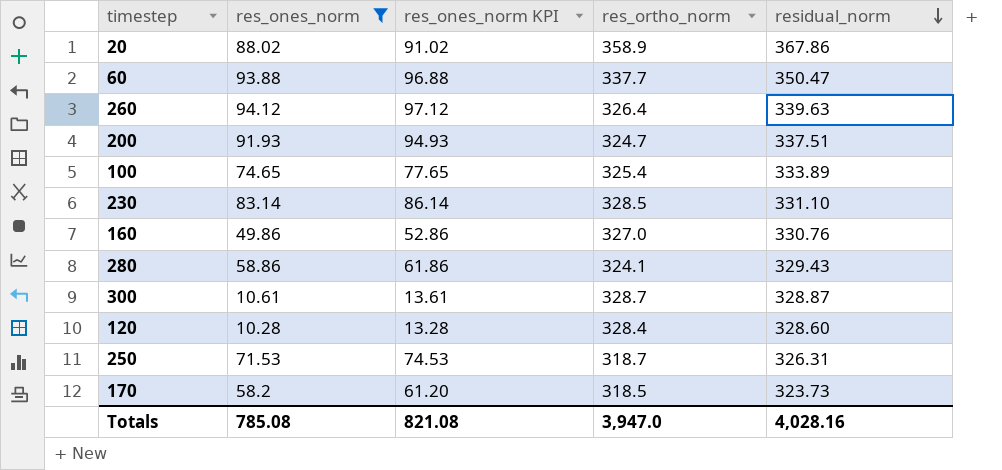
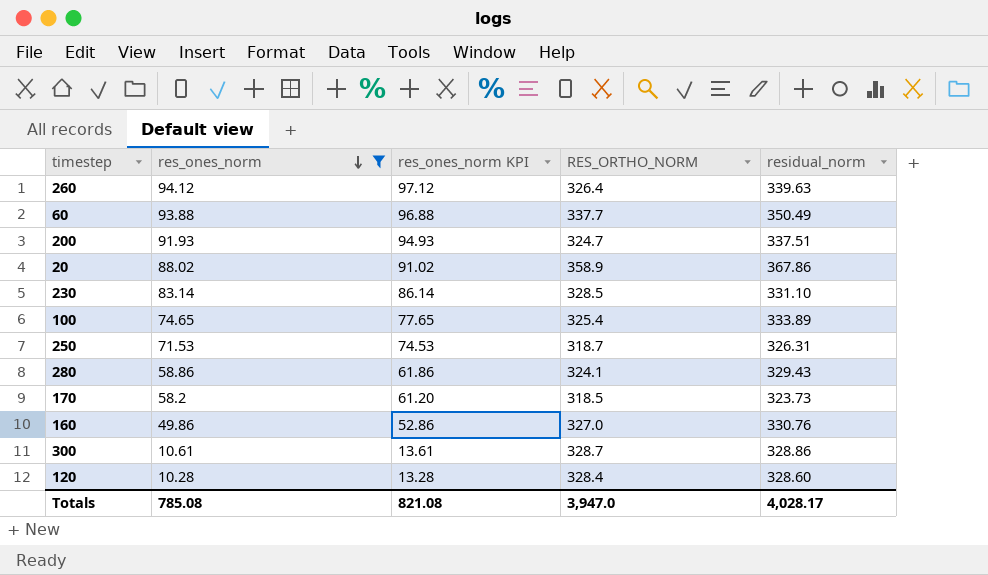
row order: residual_norm descending -> res_ones_norm descending
column name: res_ortho_norm -> RES_ORTHO_NORM
60 | residual_norm: 350.47 -> 350.49
300 | residual_norm: 328.87 -> 328.86
Totals | residual_norm: 4,028.16 -> 4,028.17

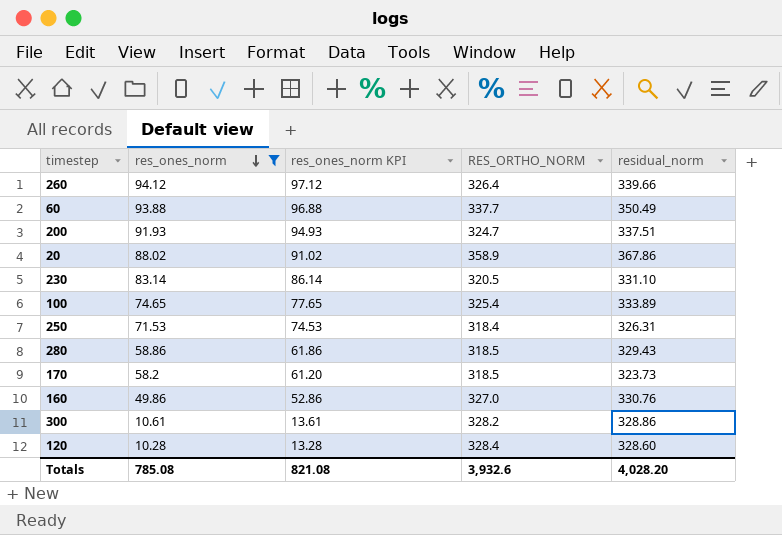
260 | residual_norm: 339.63 -> 339.66
230 | RES_ORTHO_NORM: 328.5 -> 320.5
250 | RES_ORTHO_NORM: 318.7 -> 318.4
280 | RES_ORTHO_NORM: 324.1 -> 318.5
300 | RES_ORTHO_NORM: 328.7 -> 328.2
Totals | RES_ORTHO_NORM: 3,947.0 -> 3,932.6
Totals | residual_norm: 4,028.17 -> 4,028.20

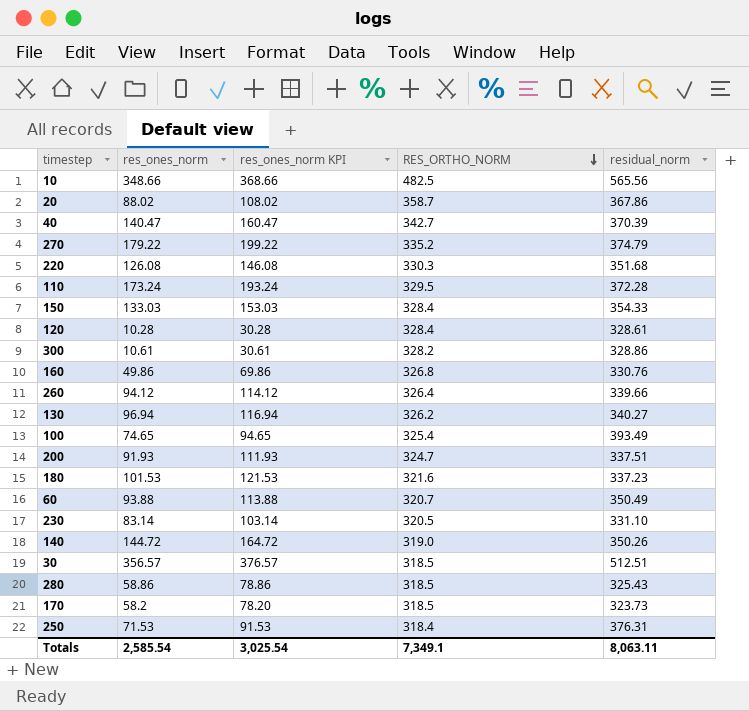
filter: res_ones_norm <= 94.12 -> none
row order: res_ones_norm descending -> RES_ORTHO_NORM descending
column res_ones_norm KPI | formula: [res_ones_norm] + 3 -> [res_ones_norm] + 20
20 | RES_ORTHO_NORM: 358.9 -> 358.7
120 | residual_norm: 328.60 -> 328.61
160 | RES_ORTHO_NORM: 327.0 -> 326.8
100 | residual_norm: 333.89 -> 393.49
60 | RES_ORTHO_NORM: 337.7 -> 320.7
280 | residual_norm: 329.43 -> 325.43
250 | residual_norm: 326.31 -> 376.31
Totals | res_ones_norm: 785.08 -> 2,585.54
Totals | res_ones_norm KPI: 821.08 -> 3,025.54
Totals | RES_ORTHO_NORM: 3,932.6 -> 7,349.1
Totals | residual_norm: 4,028.20 -> 8,063.11

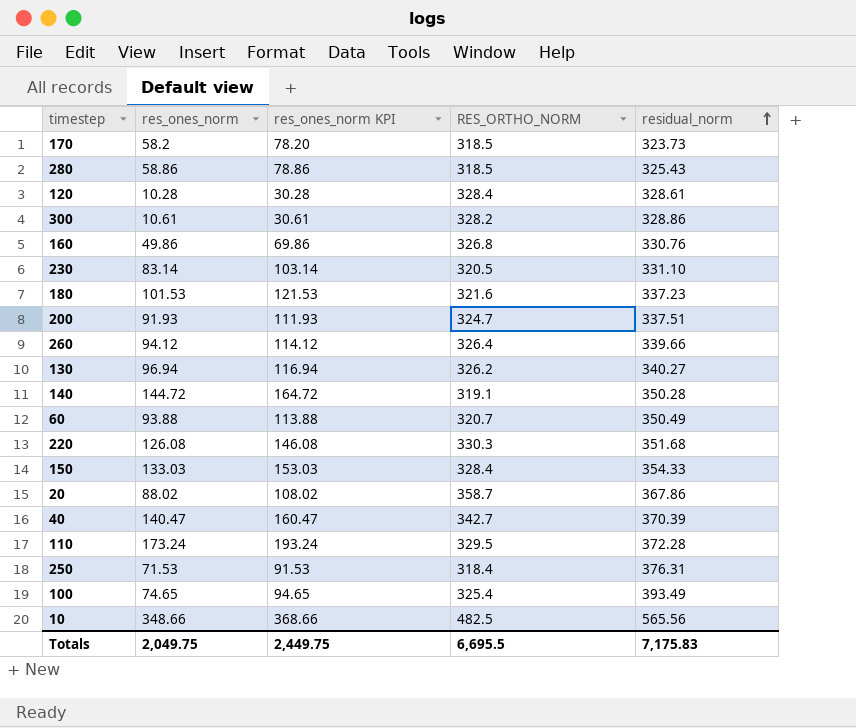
row order: RES_ORTHO_NORM descending -> residual_norm ascending
row 270: 179.22 | 199.22 | 335.2 | 374.79 -> none
row 30: 356.57 | 376.57 | 318.5 | 512.51 -> none
140 | RES_ORTHO_NORM: 319.0 -> 319.1
140 | residual_norm: 350.26 -> 350.28
Totals | res_ones_norm: 2,585.54 -> 2,049.75
Totals | res_ones_norm KPI: 3,025.54 -> 2,449.75
Totals | RES_ORTHO_NORM: 7,349.1 -> 6,695.5
Totals | residual_norm: 8,063.11 -> 7,175.83

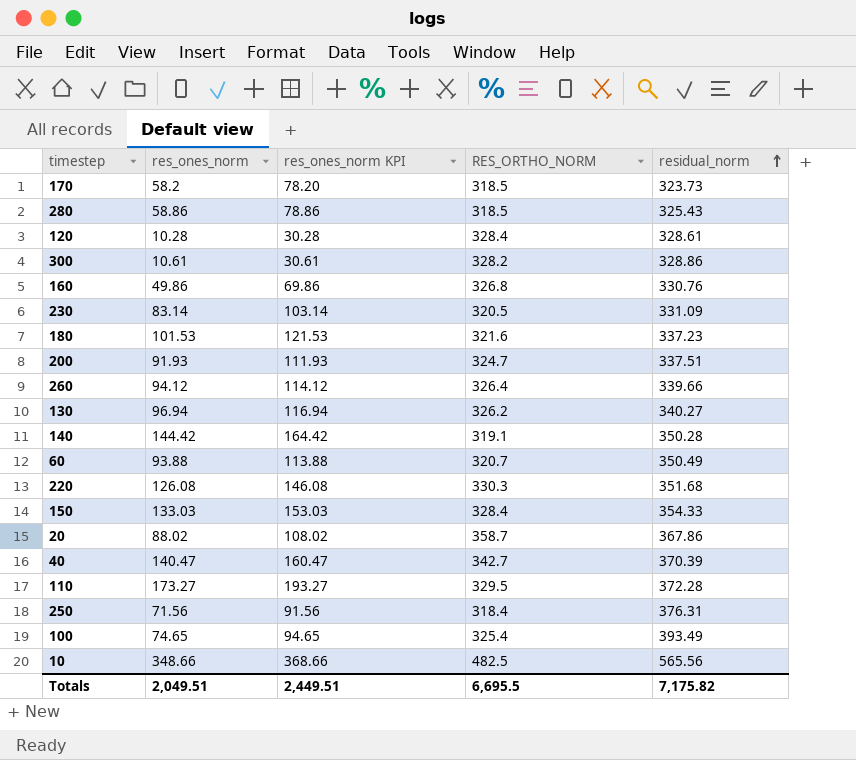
230 | residual_norm: 331.10 -> 331.09
140 | res_ones_norm: 144.72 -> 144.42
140 | res_ones_norm KPI: 164.72 -> 164.42
110 | res_ones_norm: 173.24 -> 173.27
110 | res_ones_norm KPI: 193.24 -> 193.27
250 | res_ones_norm: 71.53 -> 71.56
250 | res_ones_norm KPI: 91.53 -> 91.56
Totals | res_ones_norm: 2,049.75 -> 2,049.51
Totals | res_ones_norm KPI: 2,449.75 -> 2,449.51
Totals | residual_norm: 7,175.83 -> 7,175.82

